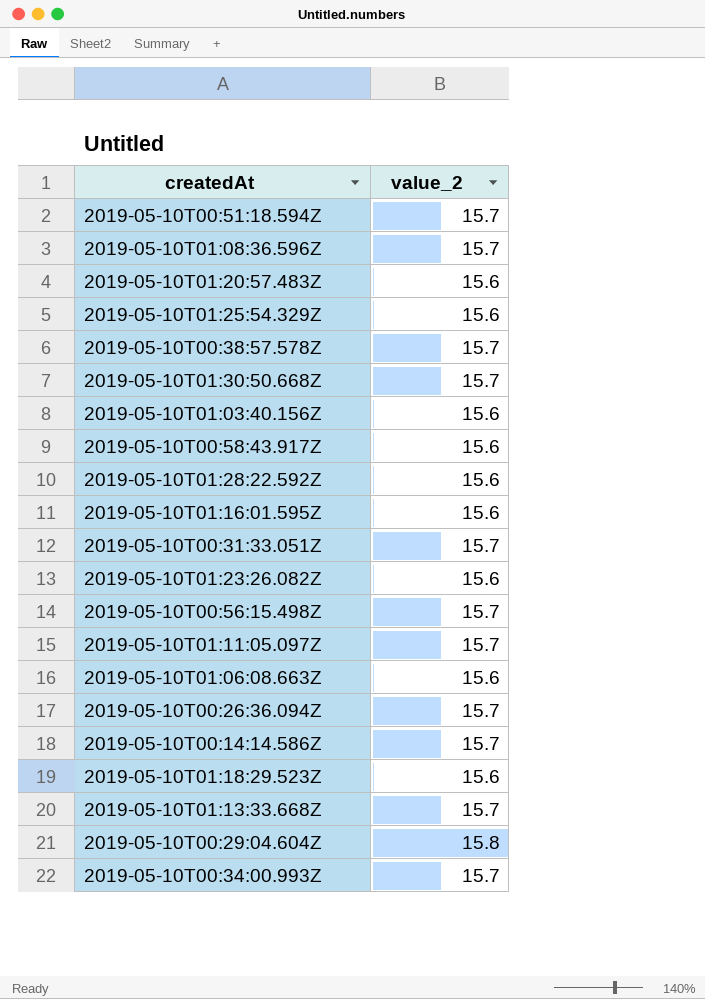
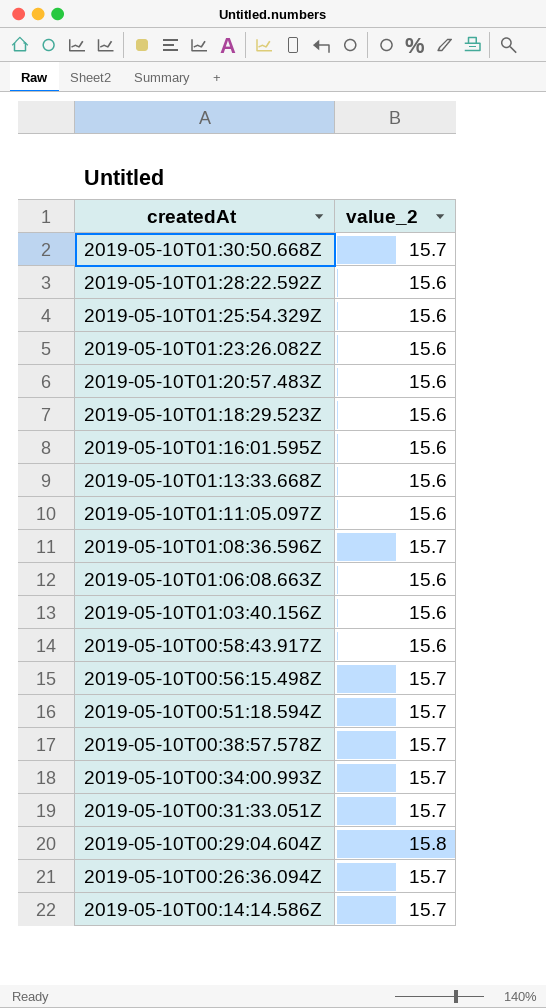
row order: none -> createdAt descending
2019-05-10T01:13:33.668Z | value_2: 15.7 -> 15.6
2019-05-10T01:11:05.097Z | value_2: 15.7 -> 15.6

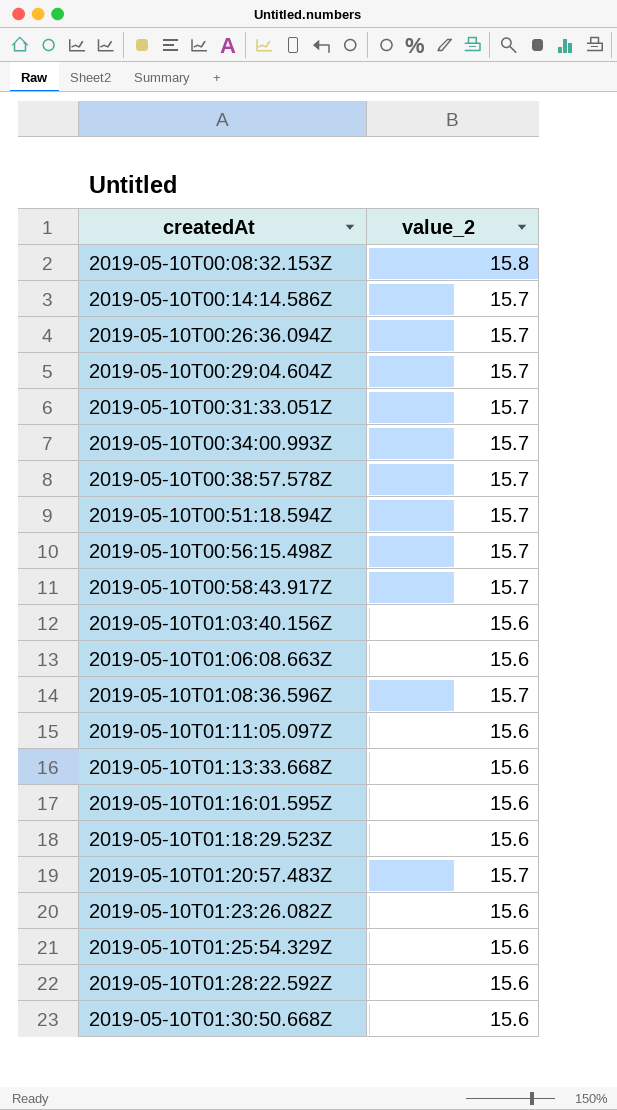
row order: createdAt descending -> createdAt ascending
row 2019-05-10T00:08:32.153Z: none -> 15.8
2019-05-10T00:29:04.604Z | value_2: 15.8 -> 15.7
2019-05-10T00:58:43.917Z | value_2: 15.6 -> 15.7
2019-05-10T01:20:57.483Z | value_2: 15.6 -> 15.7
2019-05-10T01:30:50.668Z | value_2: 15.7 -> 15.6

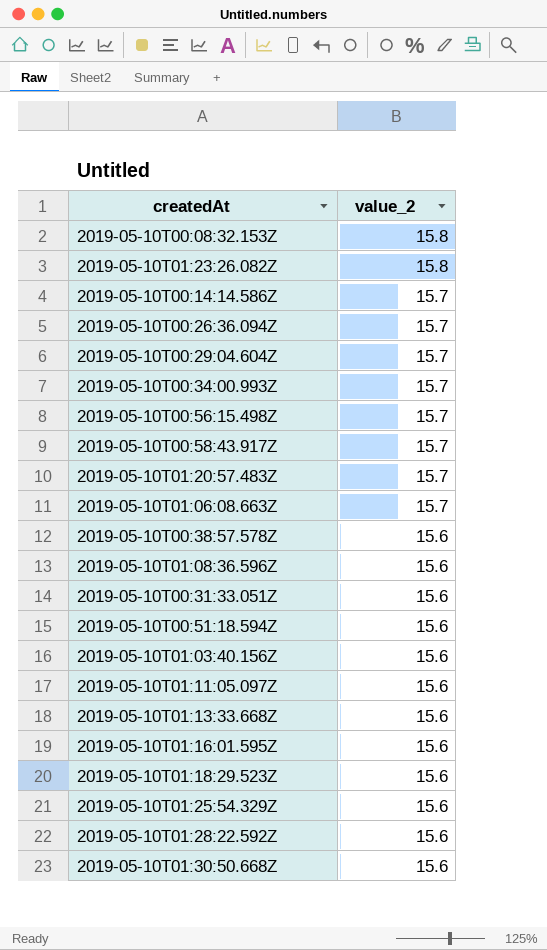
row order: createdAt ascending -> value_2 descending
2019-05-10T01:23:26.082Z | value_2: 15.6 -> 15.8
2019-05-10T01:06:08.663Z | value_2: 15.6 -> 15.7
2019-05-10T00:38:57.578Z | value_2: 15.7 -> 15.6
2019-05-10T01:08:36.596Z | value_2: 15.7 -> 15.6
2019-05-10T00:31:33.051Z | value_2: 15.7 -> 15.6
2019-05-10T00:51:18.594Z | value_2: 15.7 -> 15.6

